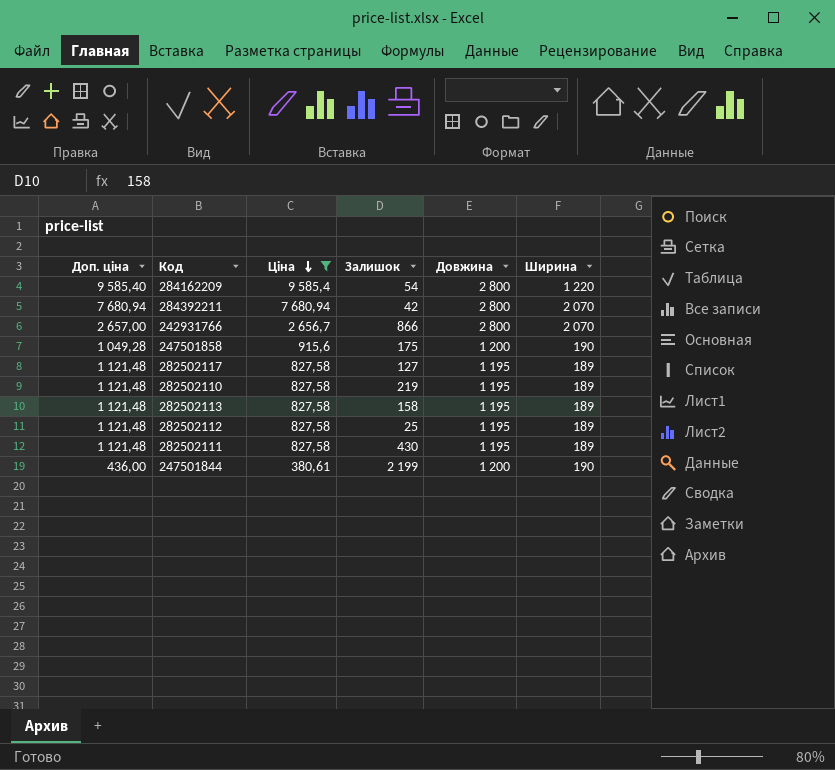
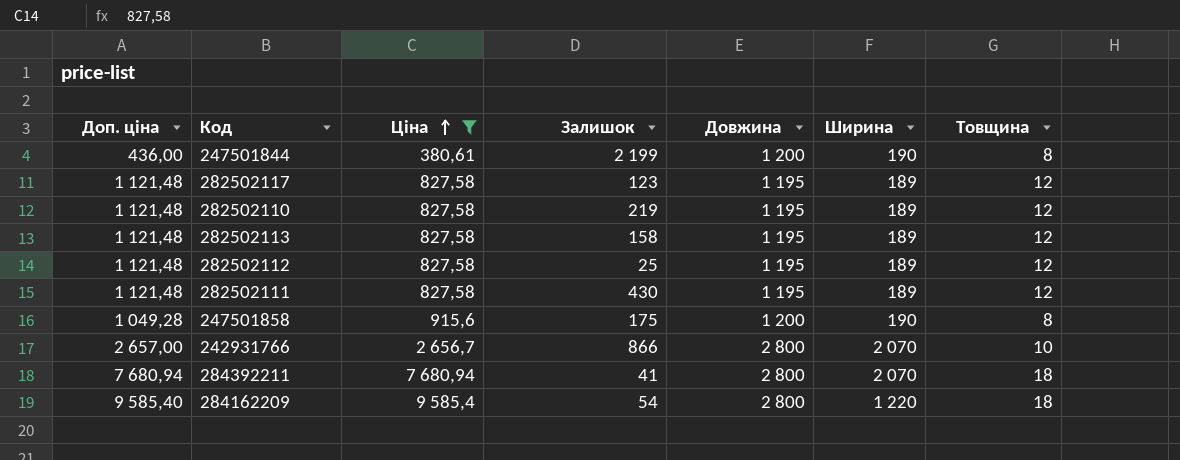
row order: Ціна descending -> Ціна ascending
column Товщина | position: none -> 7
282502117 | Залишок: 127 -> 123
284392211 | Залишок: 42 -> 41

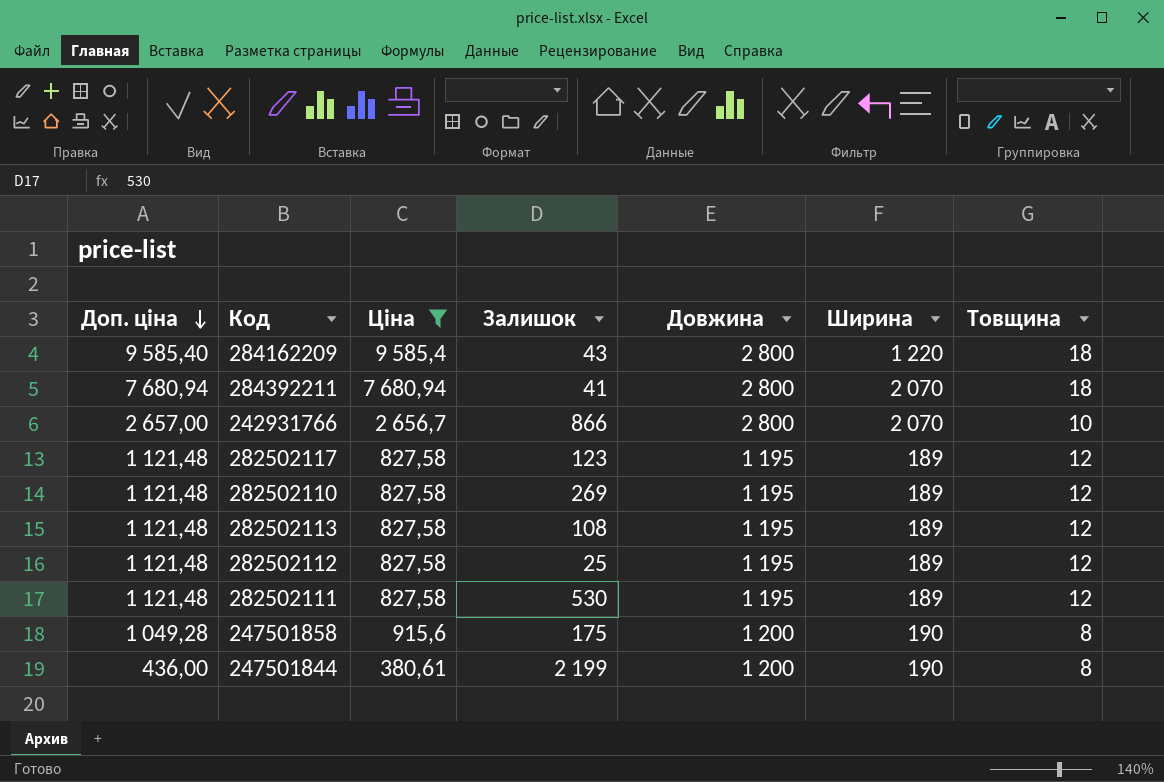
row order: Ціна ascending -> Доп. ціна descending
284162209 | Залишок: 54 -> 43
282502110 | Залишок: 219 -> 269
282502113 | Залишок: 158 -> 108
282502111 | Залишок: 430 -> 530

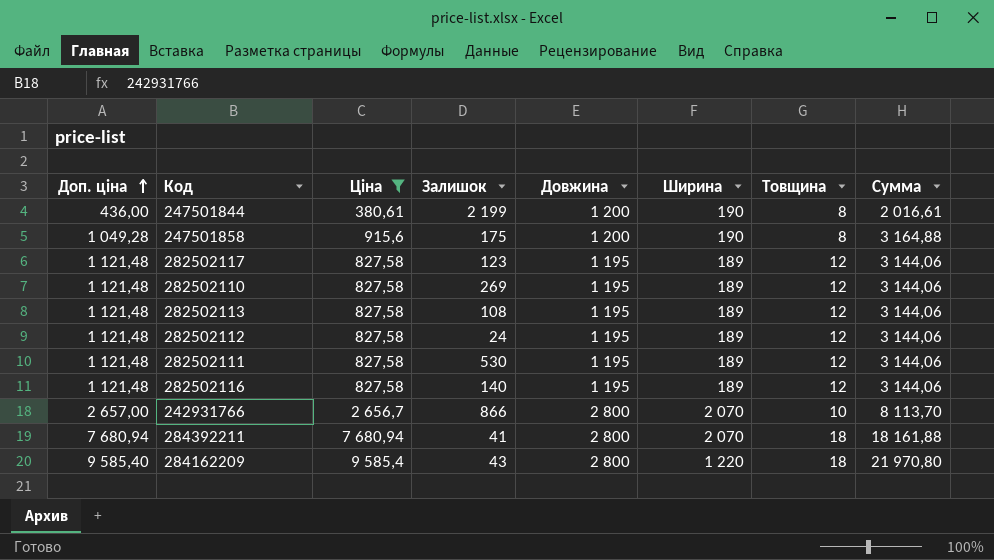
row order: Доп. ціна descending -> Доп. ціна ascending
column Сумма | formula: none -> [Доп. ціна] + [Ціна] + [Довжина]
282502112 | Залишок: 25 -> 24
row 282502116: none -> 1 121,48 | 827,58 | 140 | 1 195 | 189 | 12 | 3 144,06

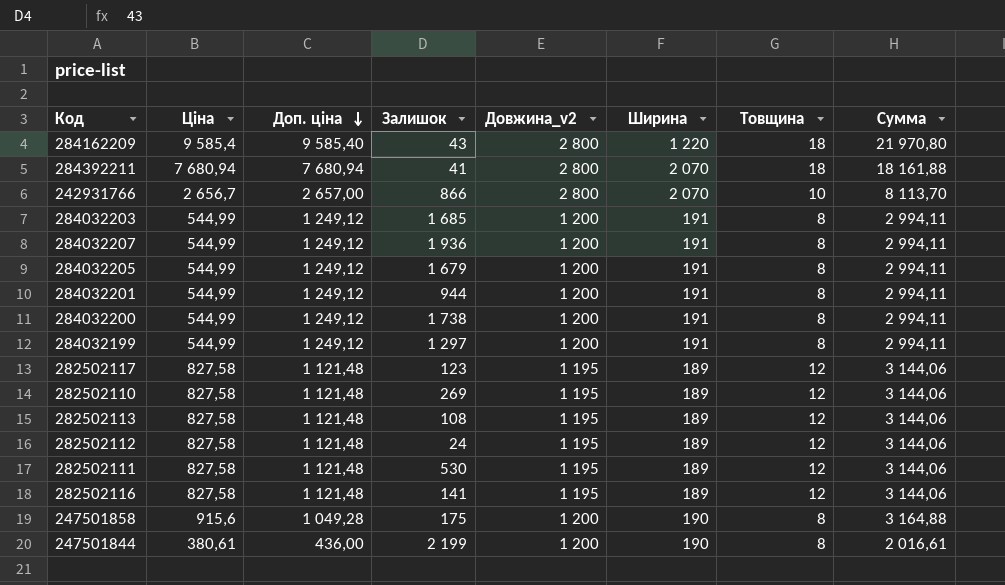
filter: Ціна != 544,99 -> none
row order: Доп. ціна ascending -> Доп. ціна descending
column Доп. ціна | position: 1 -> 3
column name: Довжина -> Довжина_v2
282502116 | Залишок: 140 -> 141

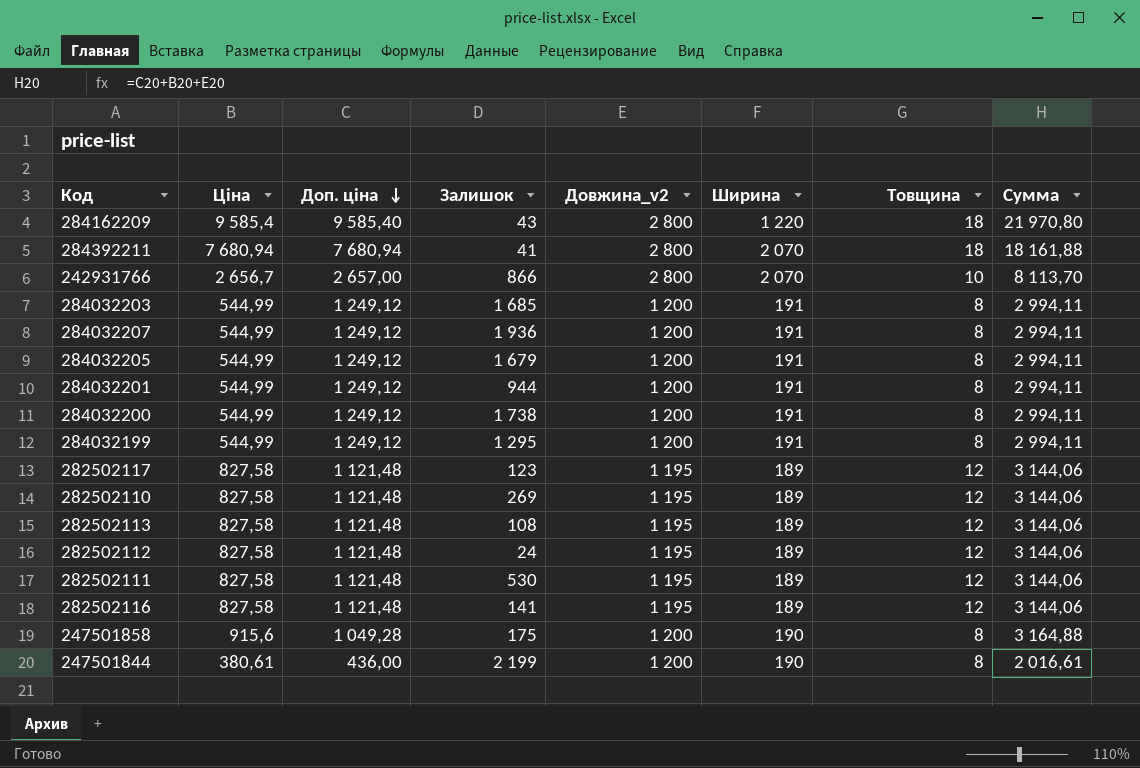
284032199 | Залишок: 1 297 -> 1 295

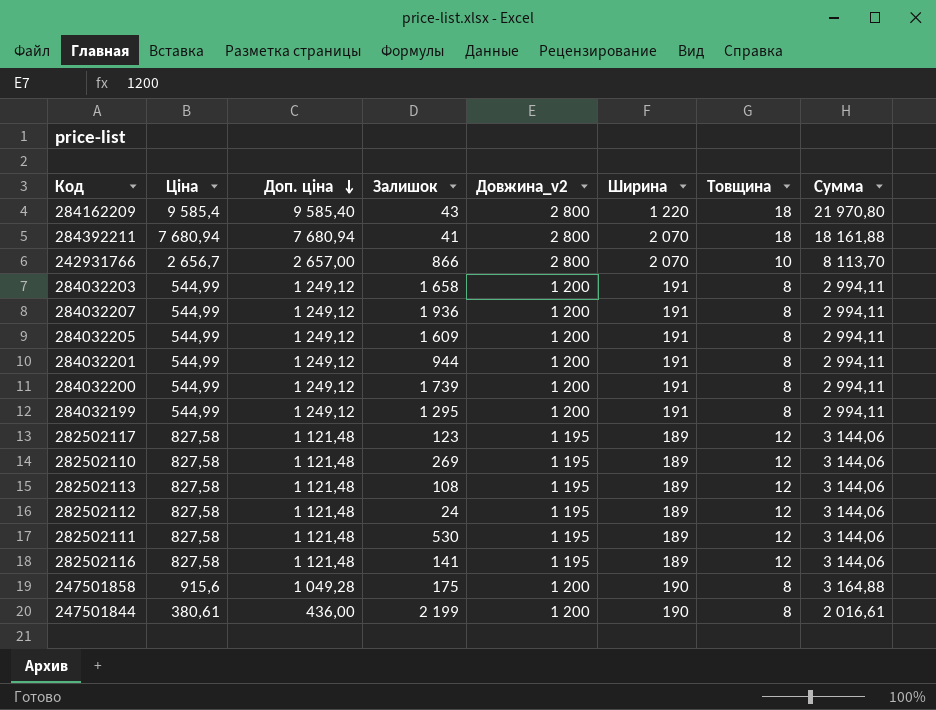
284032203 | Залишок: 1 685 -> 1 658
284032205 | Залишок: 1 679 -> 1 609
284032200 | Залишок: 1 738 -> 1 739

